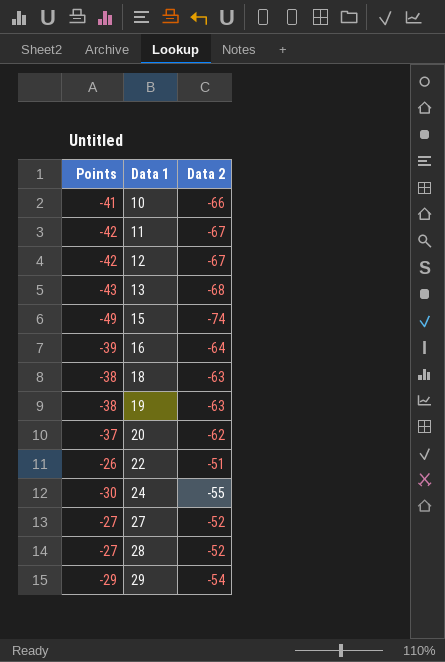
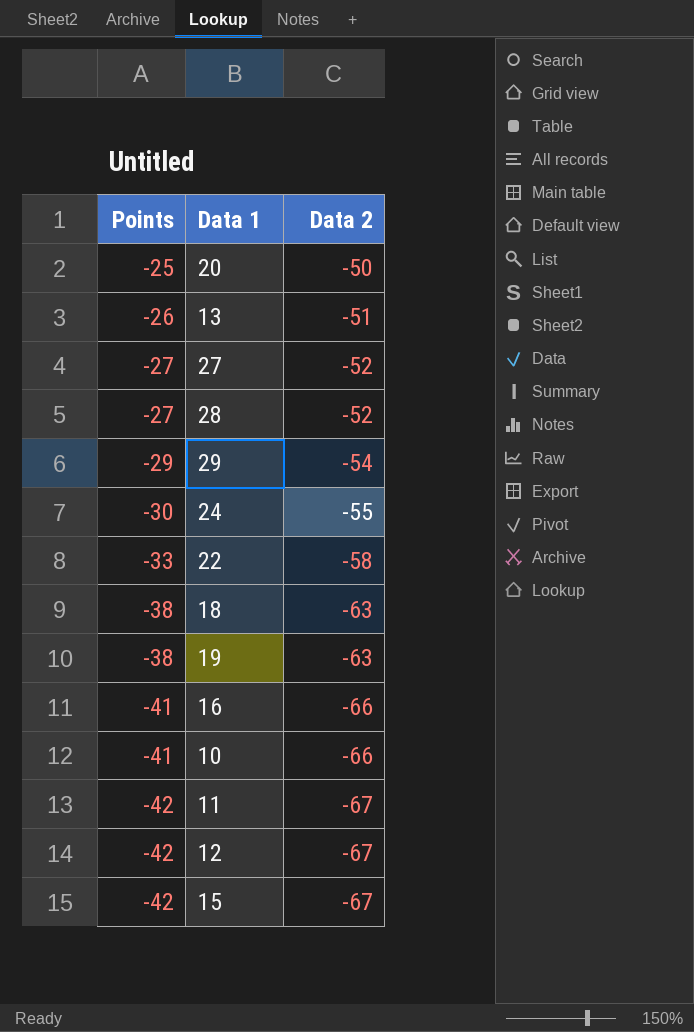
row order: Data 1 ascending -> Points descending
20 | Points: -37 -> -25
20 | Data 2: -62 -> -50
13 | Points: -43 -> -26
13 | Data 2: -68 -> -51
22 | Points: -26 -> -33
22 | Data 2: -51 -> -58
16 | Points: -39 -> -41
16 | Data 2: -64 -> -66
15 | Points: -49 -> -42
15 | Data 2: -74 -> -67

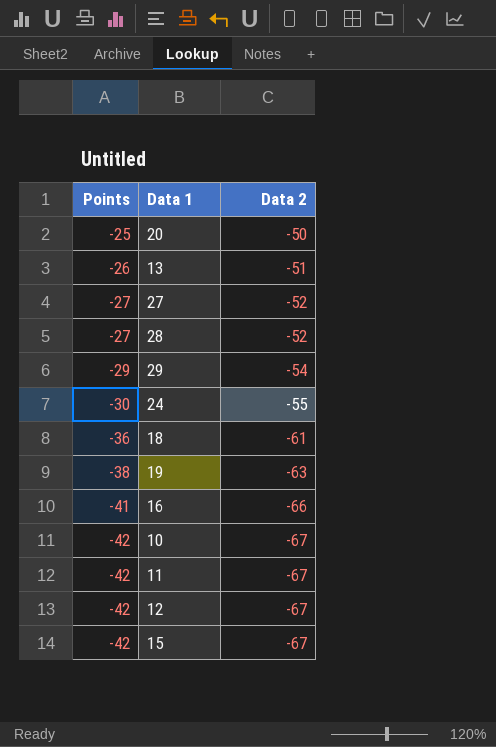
row 22: -33 | -58 -> none
18 | Points: -38 -> -36
18 | Data 2: -63 -> -61
10 | Points: -41 -> -42
10 | Data 2: -66 -> -67

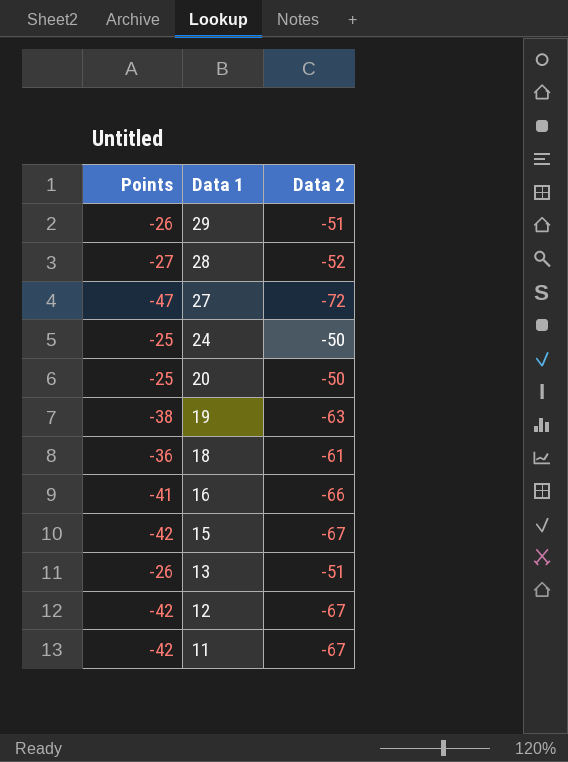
row order: Points descending -> Data 1 descending
row 10: -42 | -67 -> none
29 | Points: -29 -> -26
29 | Data 2: -54 -> -51
27 | Points: -27 -> -47
27 | Data 2: -52 -> -72
24 | Points: -30 -> -25
24 | Data 2: -55 -> -50

